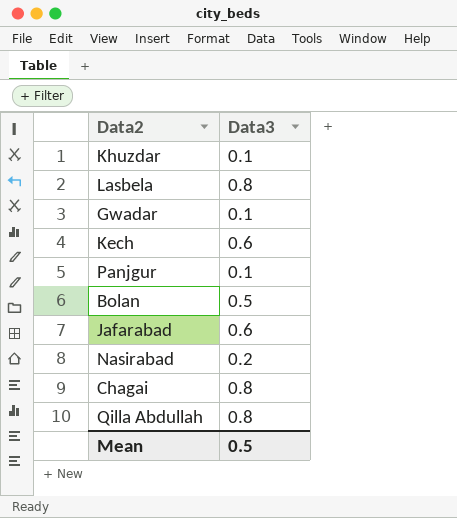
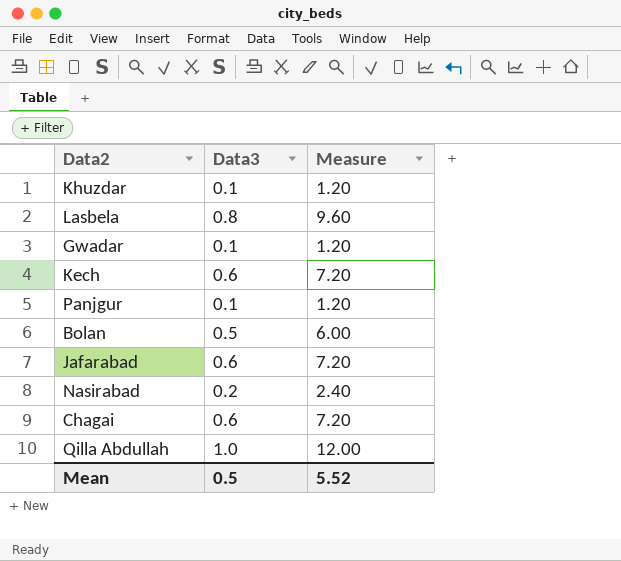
column Measure | formula: none -> [Data3] * 12
Chagai | Data3: 0.8 -> 0.6
Qilla Abdullah | Data3: 0.8 -> 1.0

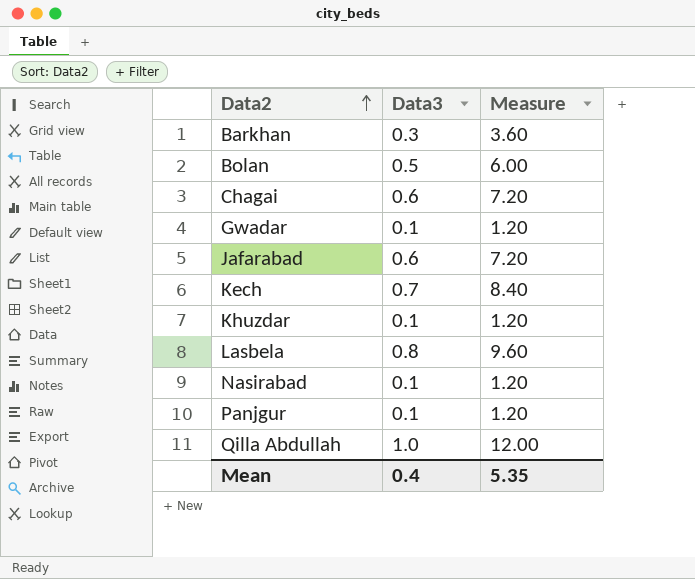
row order: none -> Data2 ascending
row Barkhan: none -> 0.3 | 3.60
Kech | Data3: 0.6 -> 0.7
Kech | Measure: 7.20 -> 8.40
Nasirabad | Data3: 0.2 -> 0.1
Nasirabad | Measure: 2.40 -> 1.20
Mean | Data3: 0.5 -> 0.4
Mean | Measure: 5.52 -> 5.35

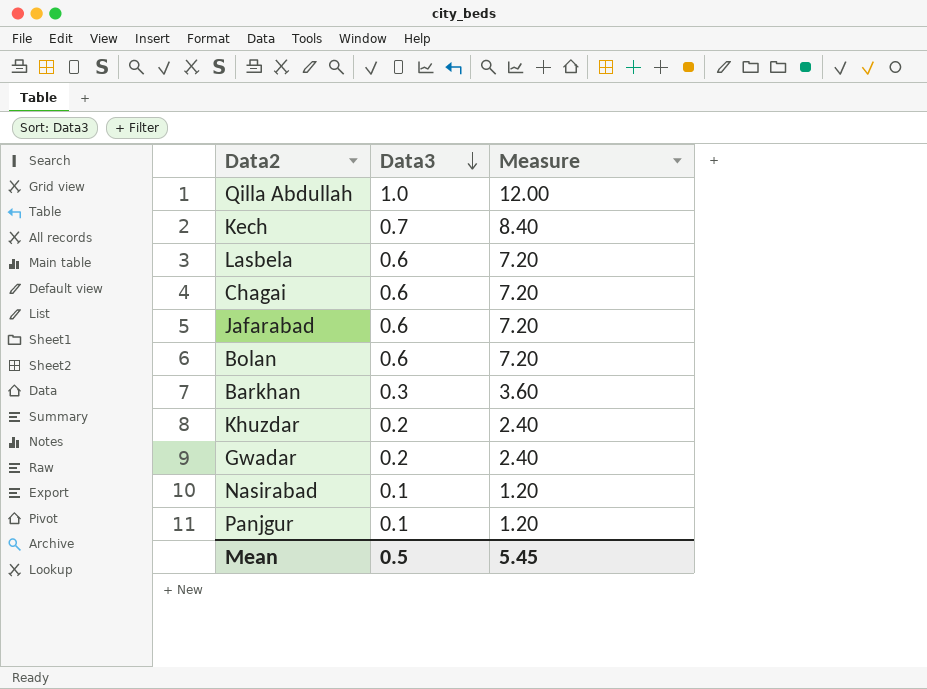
row order: Data2 ascending -> Data3 descending
Lasbela | Data3: 0.8 -> 0.6
Lasbela | Measure: 9.60 -> 7.20
Bolan | Data3: 0.5 -> 0.6
Bolan | Measure: 6.00 -> 7.20
Khuzdar | Data3: 0.1 -> 0.2
Khuzdar | Measure: 1.20 -> 2.40
Gwadar | Data3: 0.1 -> 0.2
Gwadar | Measure: 1.20 -> 2.40
Mean | Data3: 0.4 -> 0.5
Mean | Measure: 5.35 -> 5.45

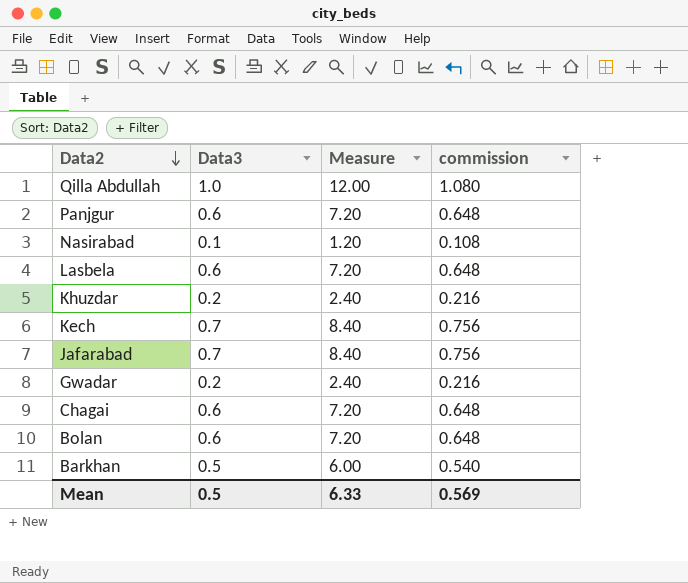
row order: Data3 descending -> Data2 descending
column commission | formula: none -> [Data3] * 1.08
Panjgur | Data3: 0.1 -> 0.6
Panjgur | Measure: 1.20 -> 7.20
Jafarabad | Data3: 0.6 -> 0.7
Jafarabad | Measure: 7.20 -> 8.40
Barkhan | Data3: 0.3 -> 0.5
Barkhan | Measure: 3.60 -> 6.00
Mean | Measure: 5.45 -> 6.33

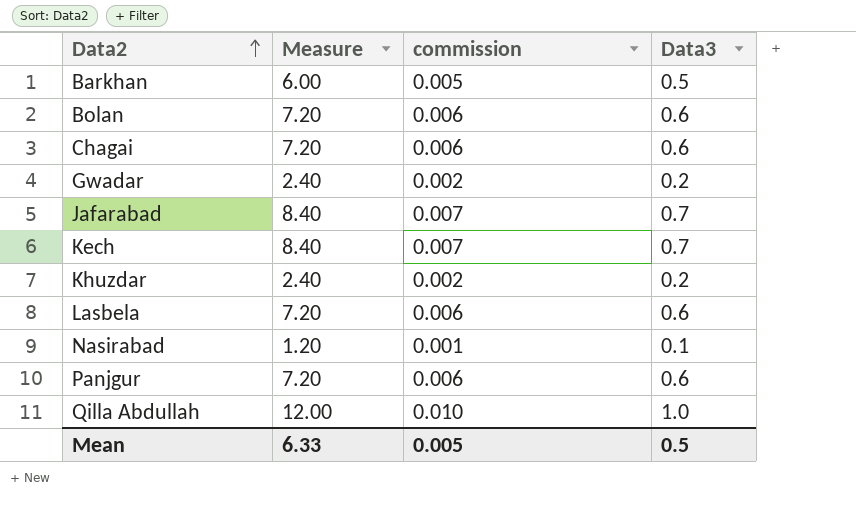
row order: Data2 descending -> Data2 ascending
column commission | formula: [Data3] * 1.08 -> [Data3] * 0.01
column Data3 | position: 2 -> 4
Mean | commission: 0.569 -> 0.005

